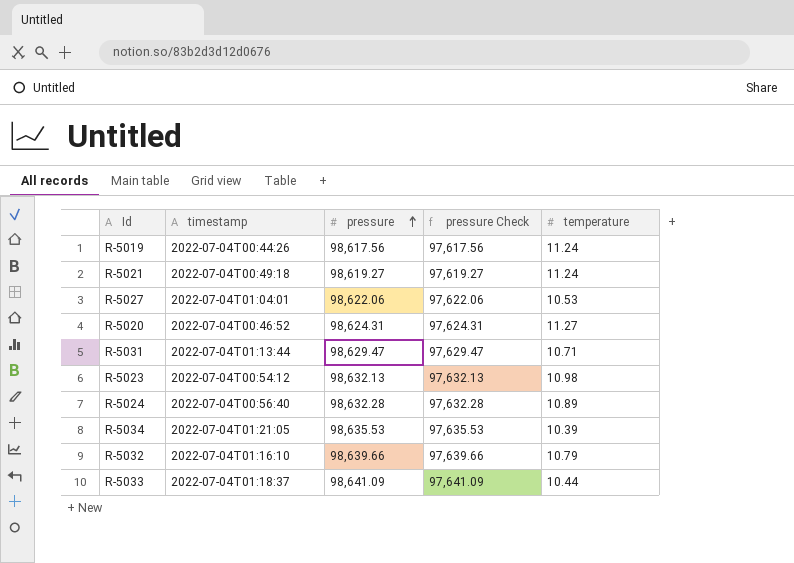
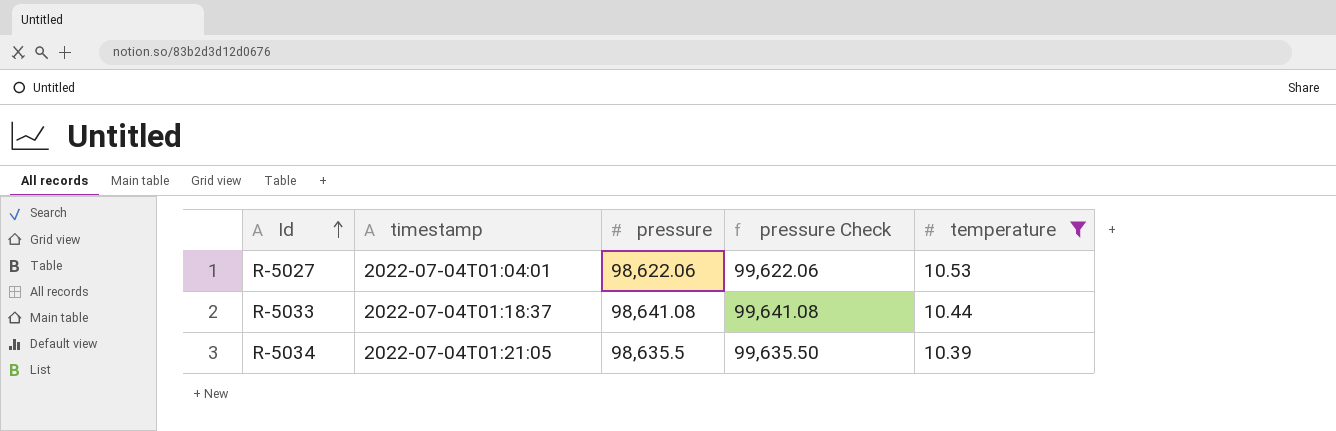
filter: none -> temperature <= 10.53
row order: pressure ascending -> Id ascending
column pressure Check | formula: [pressure] - 1000 -> [pressure] + 1000
R-5033 | pressure: 98,641.09 -> 98,641.08
R-5034 | pressure: 98,635.53 -> 98,635.5

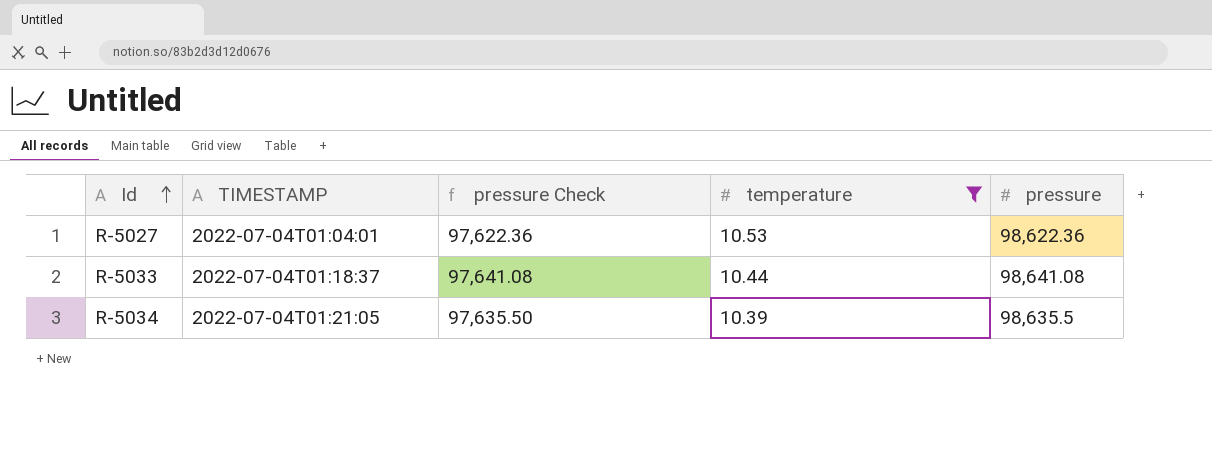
column name: timestamp -> TIMESTAMP
column pressure Check | formula: [pressure] + 1000 -> [pressure] - 1000
column pressure | position: 3 -> 5
R-5027 | pressure: 98,622.06 -> 98,622.36

